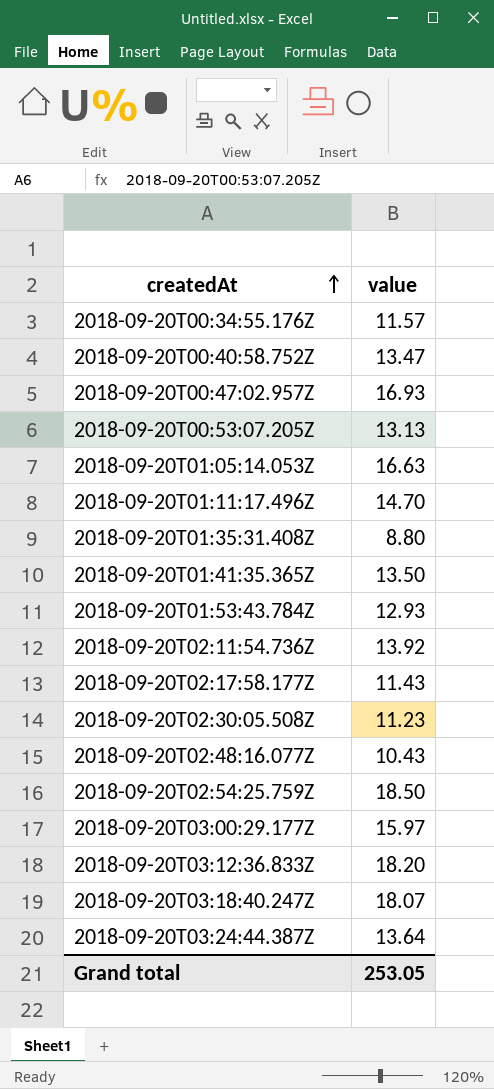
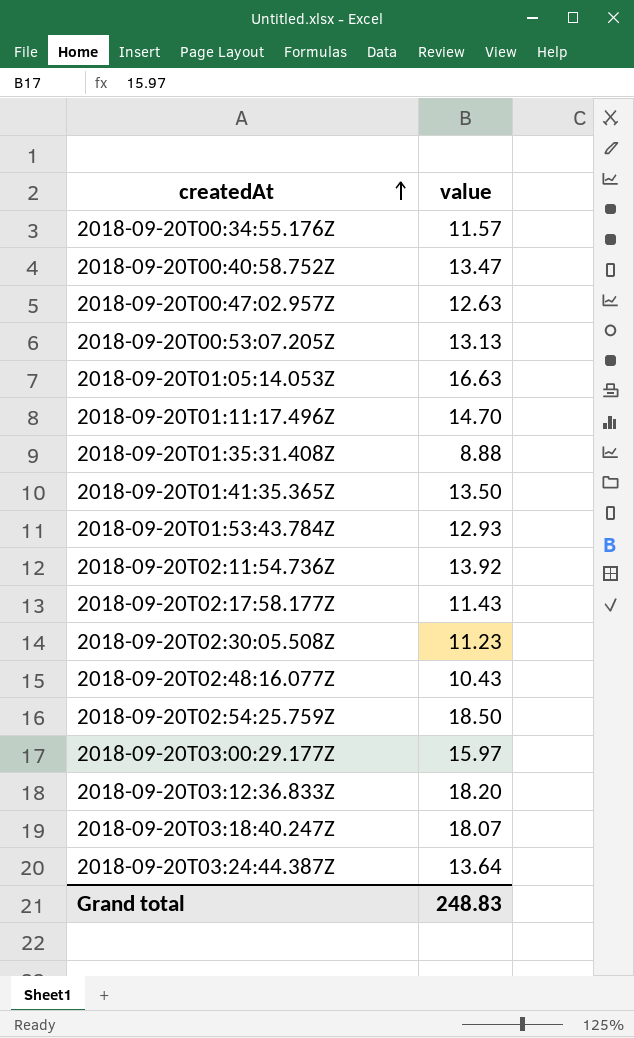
2018-09-20T00:47:02.957Z | value: 16.93 -> 12.63
2018-09-20T01:35:31.408Z | value: 8.80 -> 8.88
Grand total | value: 253.05 -> 248.83

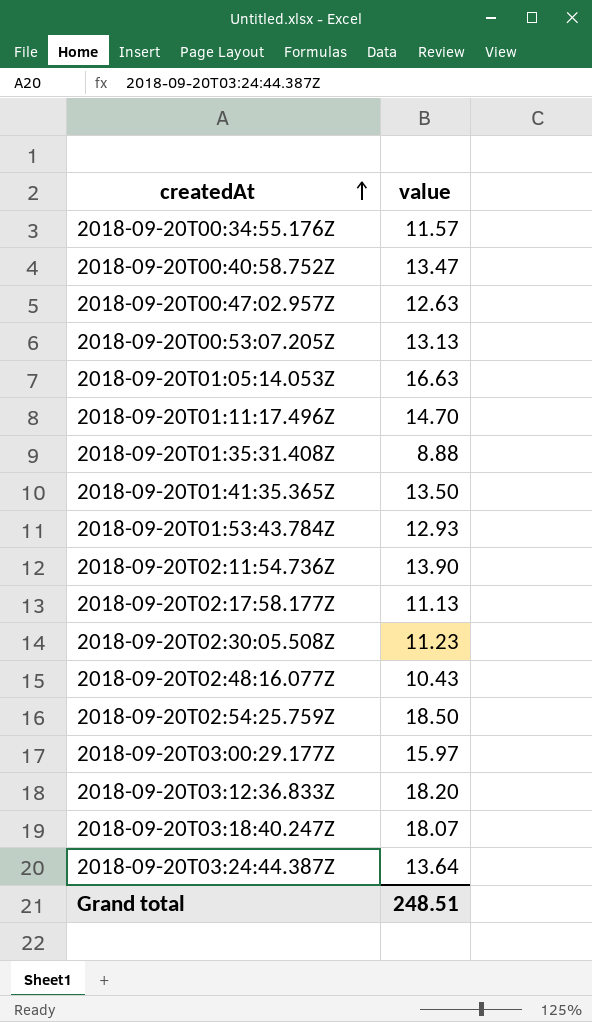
2018-09-20T02:11:54.736Z | value: 13.92 -> 13.90
2018-09-20T02:17:58.177Z | value: 11.43 -> 11.13
Grand total | value: 248.83 -> 248.51

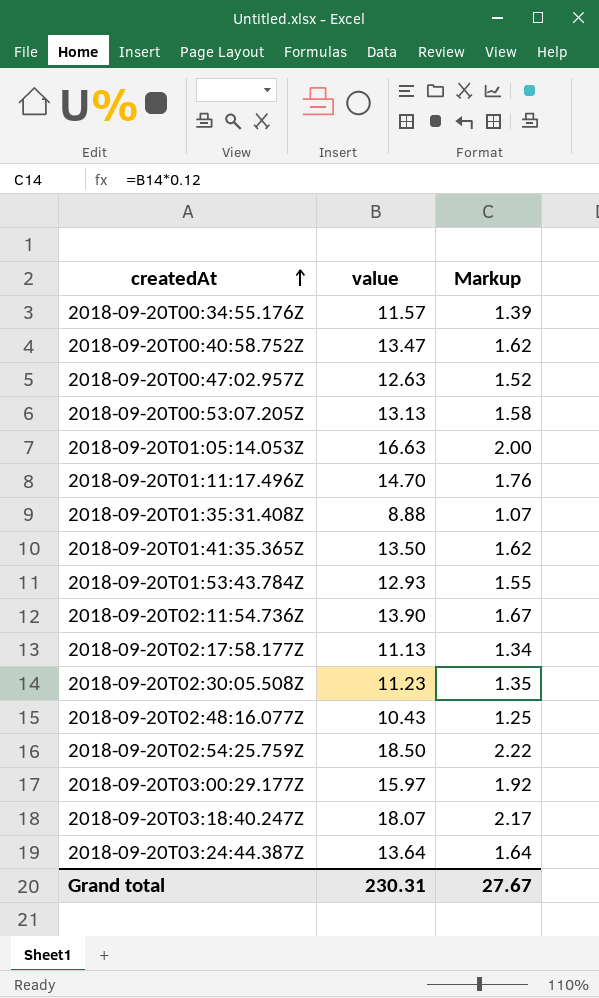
column Markup | formula: none -> [value] * 0.12
row 2018-09-20T03:12:36.833Z: 18.20 -> none
Grand total | value: 248.51 -> 230.31

